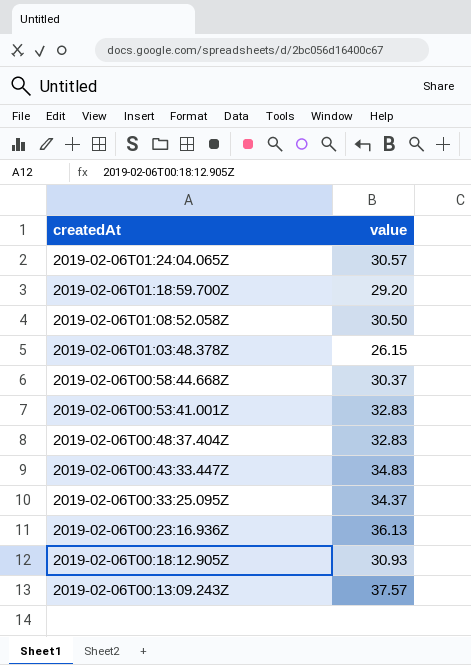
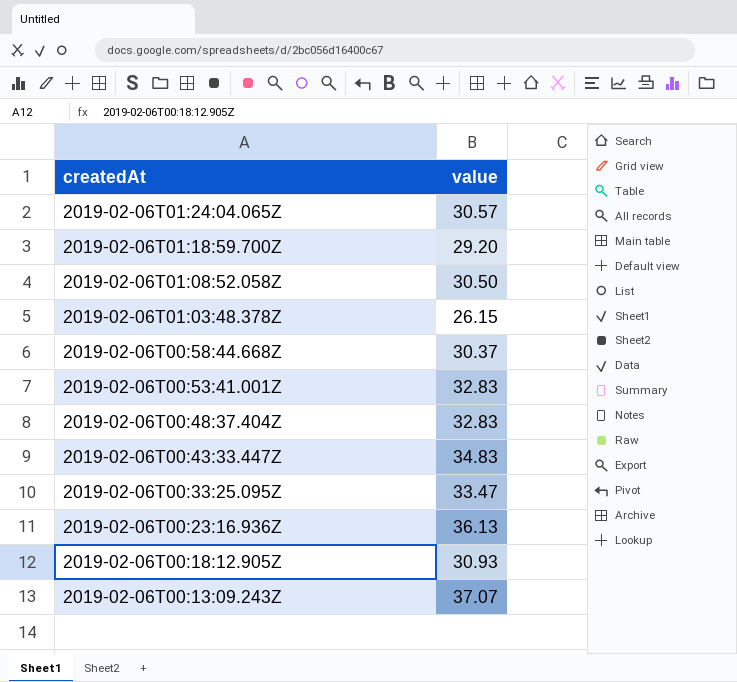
2019-02-06T00:33:25.095Z | value: 34.37 -> 33.47
2019-02-06T00:13:09.243Z | value: 37.57 -> 37.07

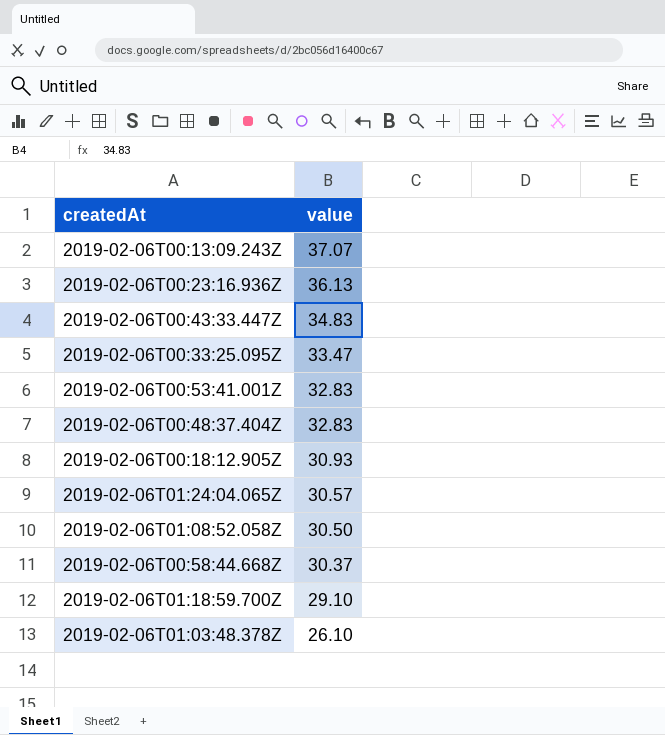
row order: createdAt descending -> value descending
2019-02-06T01:18:59.700Z | value: 29.20 -> 29.10
2019-02-06T01:03:48.378Z | value: 26.15 -> 26.10

